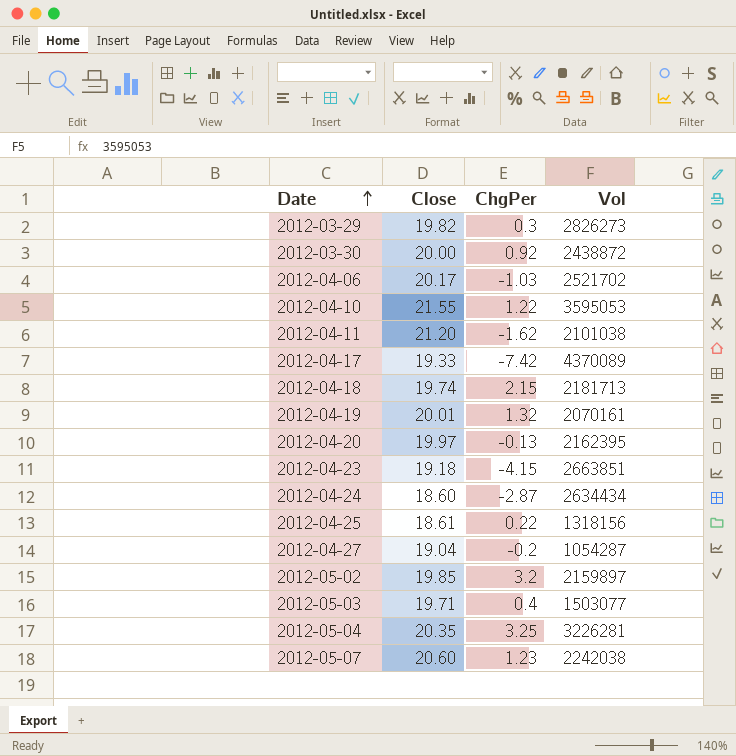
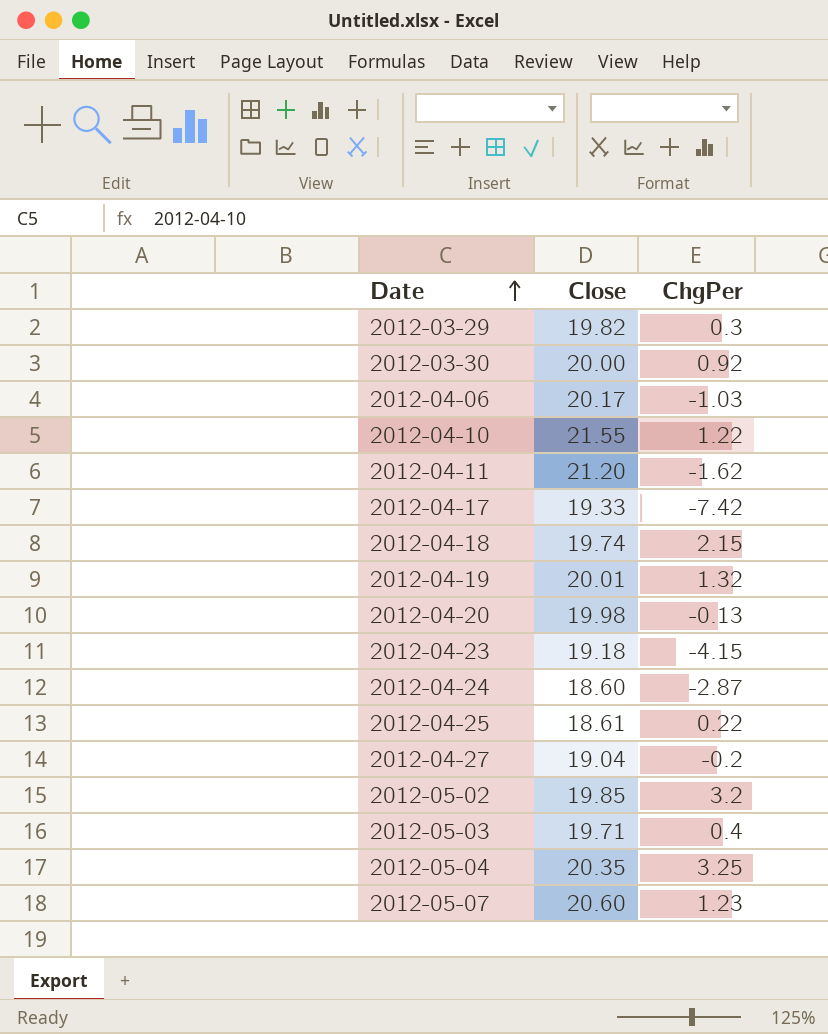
column Vol | position: 4 -> none
2012-04-20 | Close: 19.97 -> 19.98

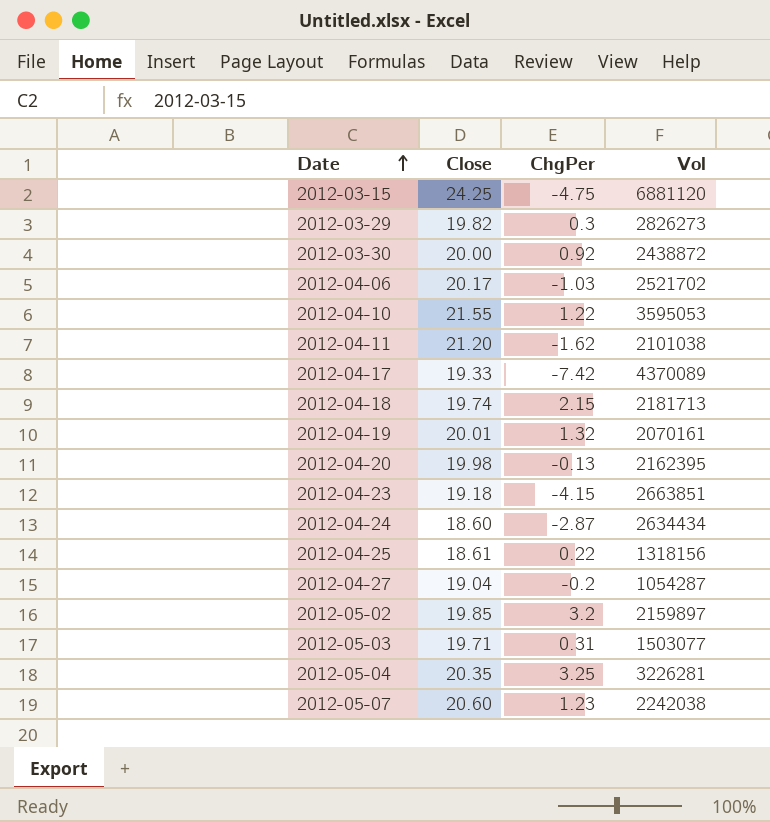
column Vol | position: none -> 4
row 2012-03-15: none -> 24.25 | -4.75 | 6881120
2012-05-03 | ChgPer: 0.4 -> 0.31

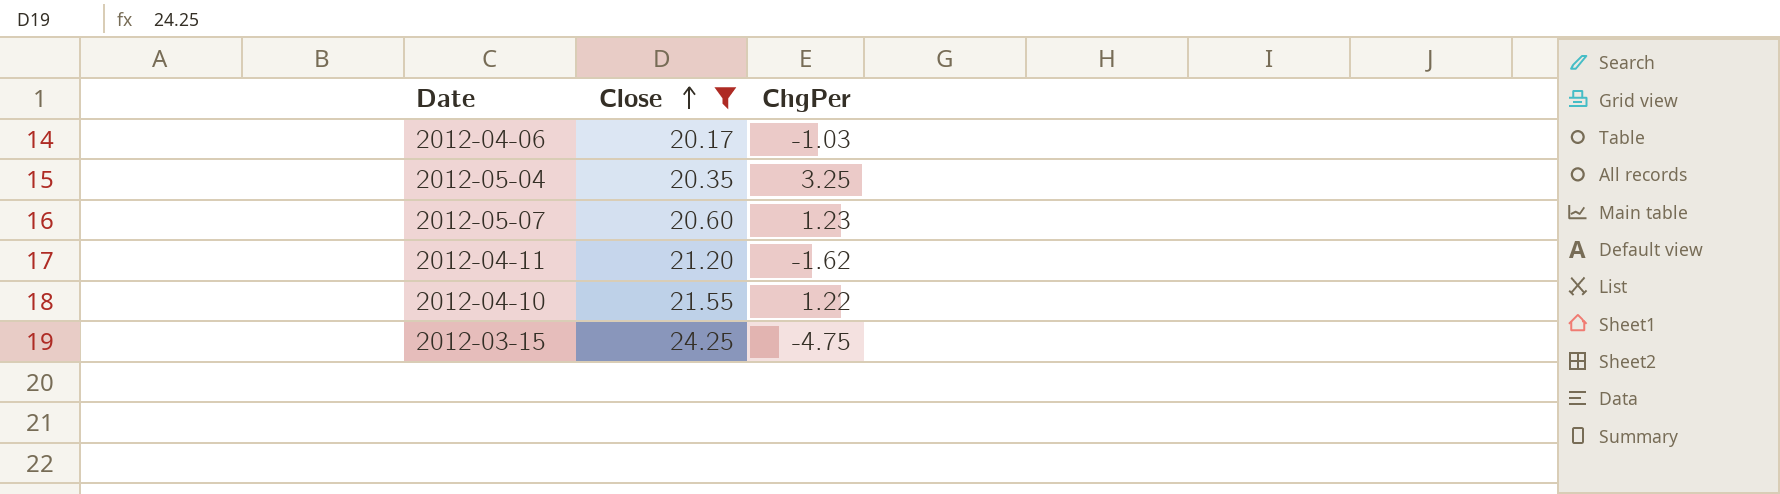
filter: none -> Close >= 20.17
row order: Date ascending -> Close ascending
column Vol | position: 4 -> none

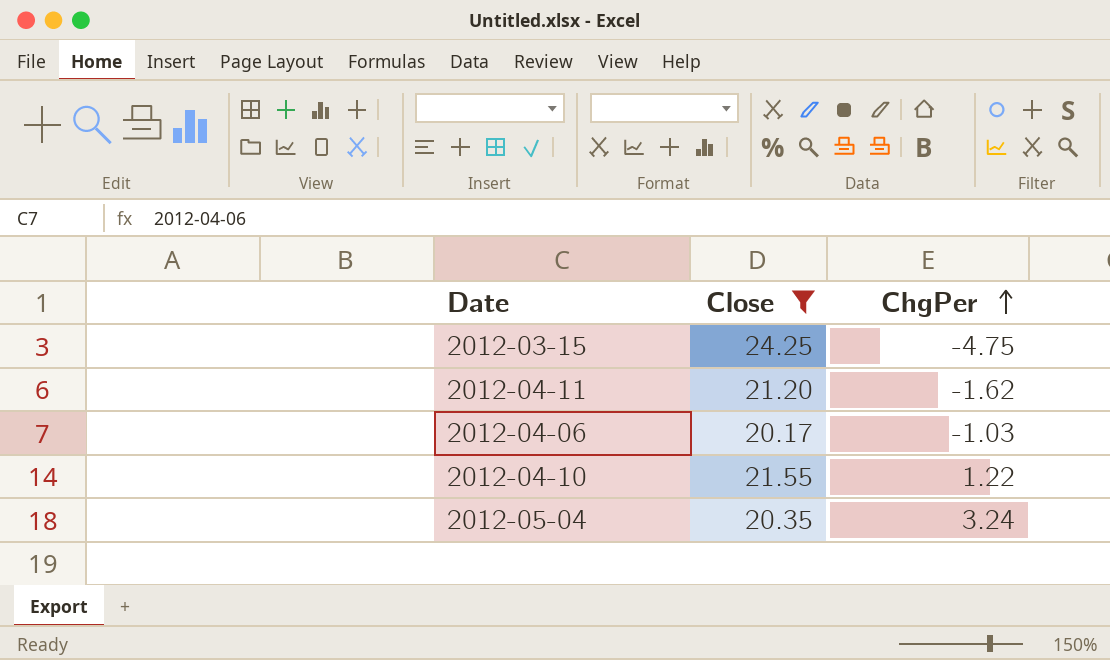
row order: Close ascending -> ChgPer ascending
row 2012-05-07: 20.60 | 1.23 -> none
2012-05-04 | ChgPer: 3.25 -> 3.24

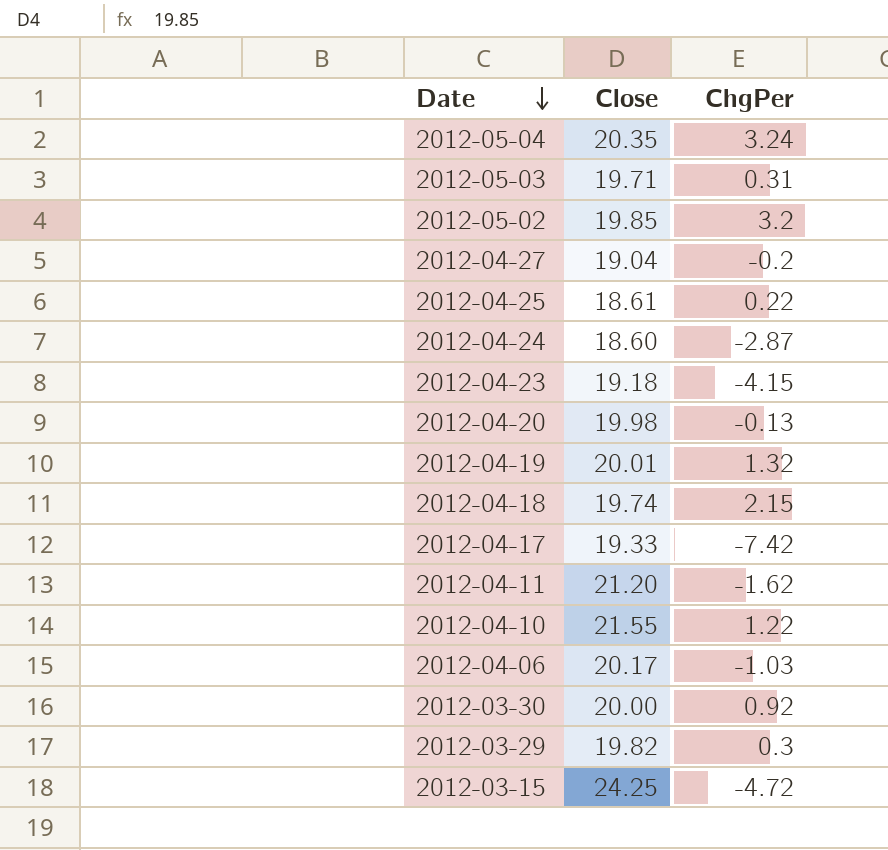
filter: Close >= 20.17 -> none
row order: ChgPer ascending -> Date descending
2012-03-15 | ChgPer: -4.75 -> -4.72

